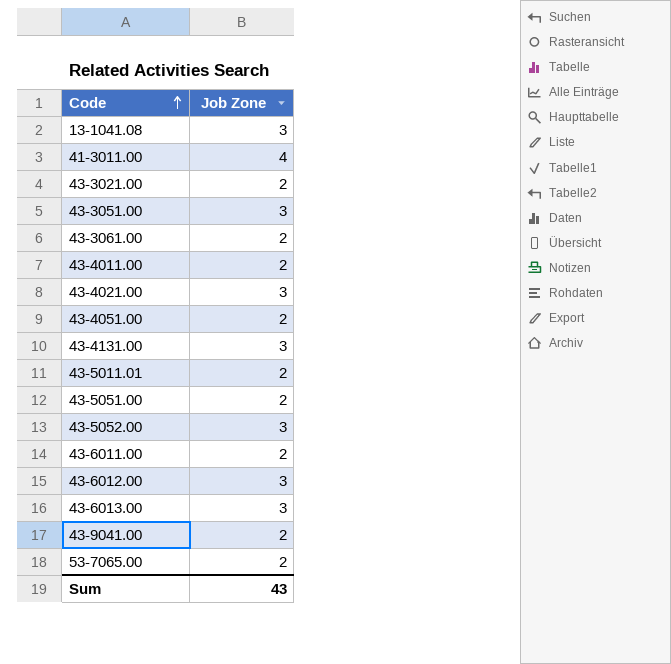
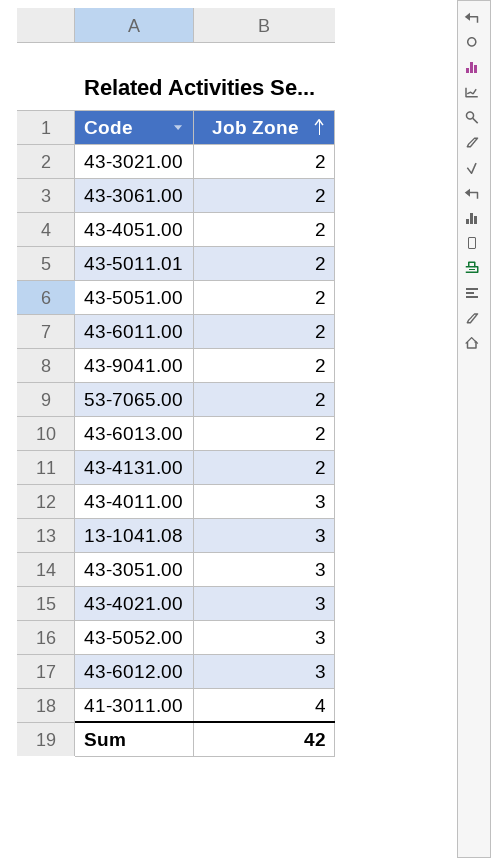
row order: Code ascending -> Job Zone ascending
43-6013.00 | Job Zone: 3 -> 2
43-4131.00 | Job Zone: 3 -> 2
43-4011.00 | Job Zone: 2 -> 3
Sum | Job Zone: 43 -> 42

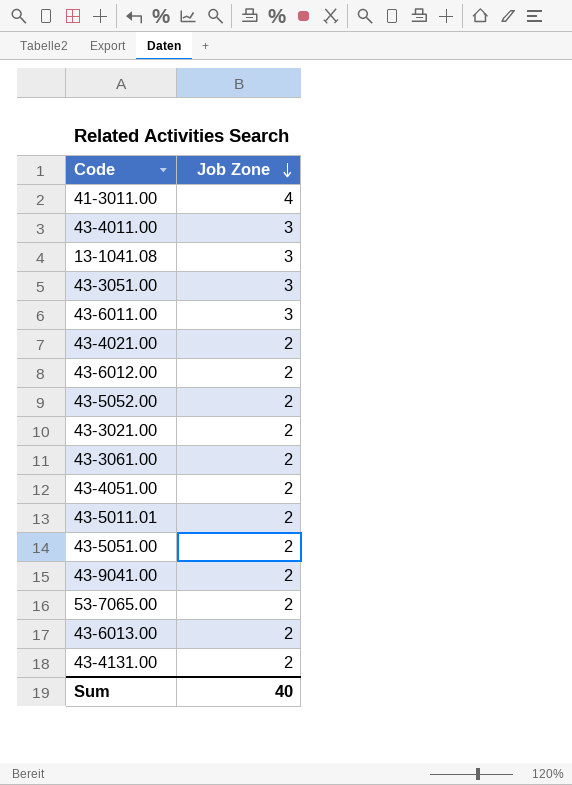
row order: Job Zone ascending -> Job Zone descending
43-6011.00 | Job Zone: 2 -> 3
43-4021.00 | Job Zone: 3 -> 2
43-6012.00 | Job Zone: 3 -> 2
43-5052.00 | Job Zone: 3 -> 2
Sum | Job Zone: 42 -> 40

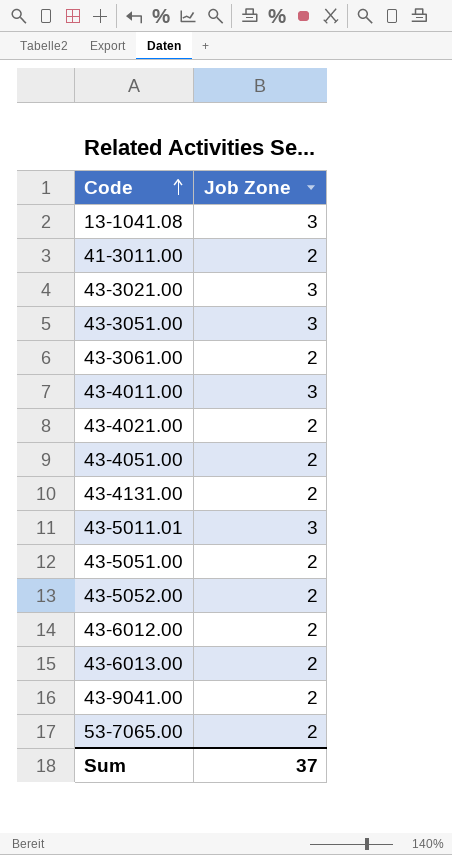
row order: Job Zone descending -> Code ascending
row 43-6011.00: 3 -> none
41-3011.00 | Job Zone: 4 -> 2
43-3021.00 | Job Zone: 2 -> 3
43-5011.01 | Job Zone: 2 -> 3
Sum | Job Zone: 40 -> 37

